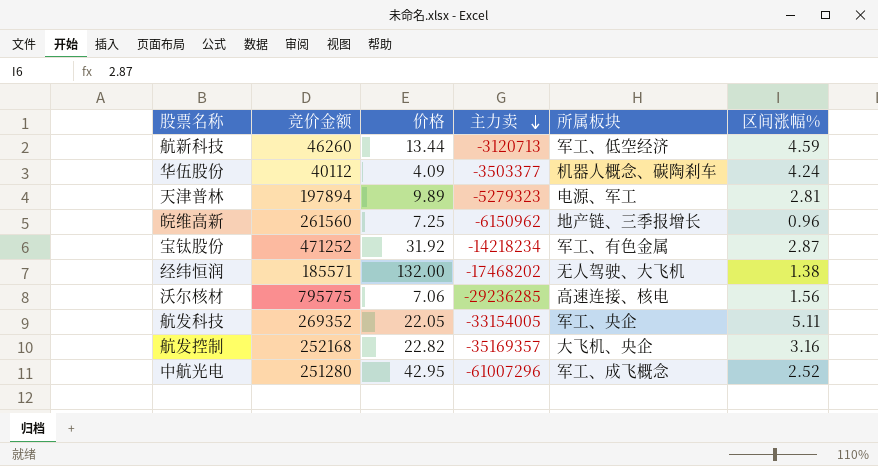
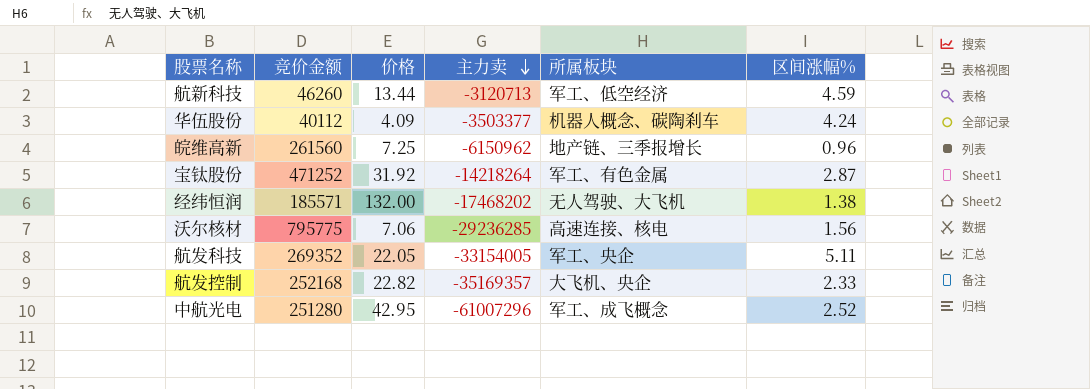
row 天津普林: 197894 | 9.89 | -5279323 | 电源、军工 | 2.81 -> none
宝钛股份 | 主力卖: -14218234 -> -14218264
航发控制 | 区间涨幅%: 3.16 -> 2.33

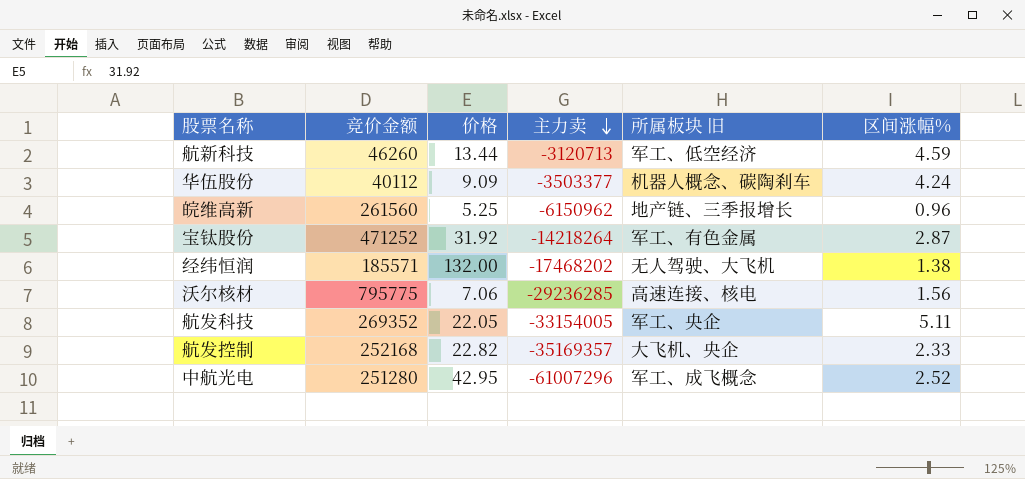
column name: 所属板块 -> 所属板块 旧
华伍股份 | 价格: 4.09 -> 9.09
皖维高新 | 价格: 7.25 -> 5.25

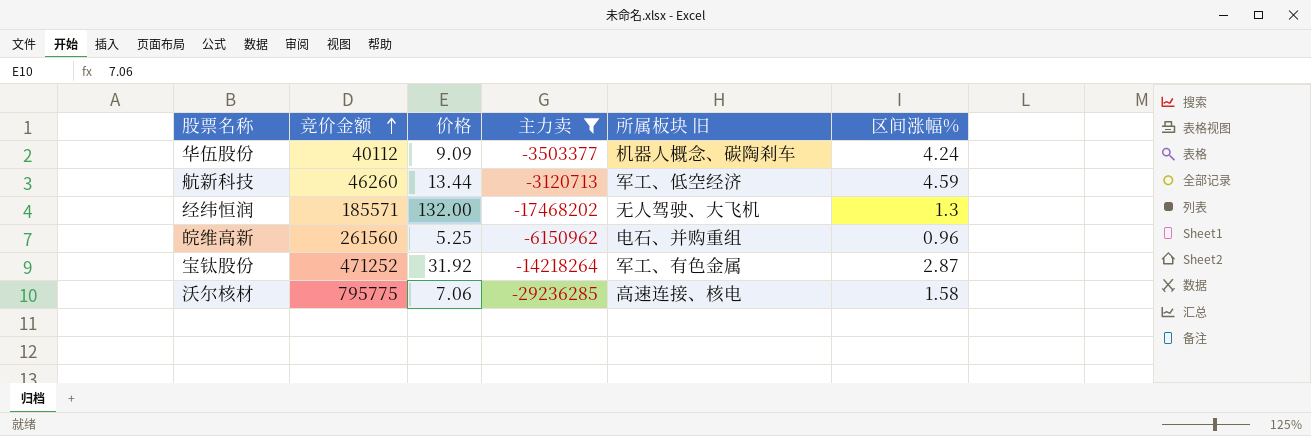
filter: none -> 主力卖 >= -29236285
row order: 主力卖 descending -> 竞价金额 ascending
经纬恒润 | 区间涨幅%: 1.38 -> 1.3
皖维高新 | 所属板块 旧: 地产链、三季报增长 -> 电石、并购重组
沃尔核材 | 区间涨幅%: 1.56 -> 1.58

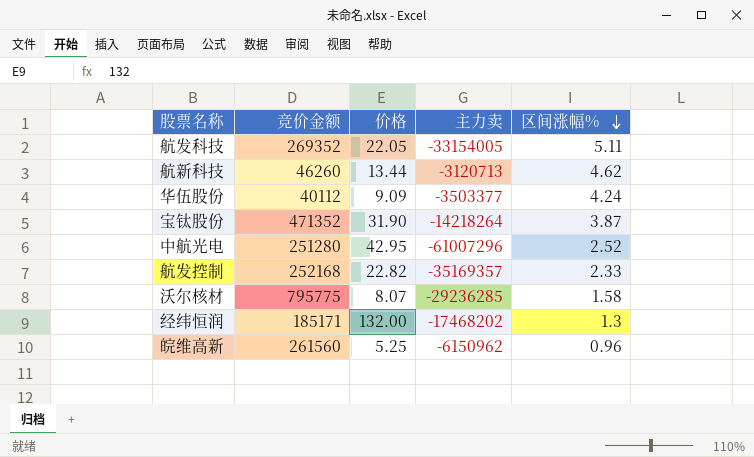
filter: 主力卖 >= -29236285 -> none
row order: 竞价金额 ascending -> 区间涨幅% descending
column 所属板块 旧 | position: 5 -> none
航新科技 | 区间涨幅%: 4.59 -> 4.62
宝钛股份 | 竞价金额: 471252 -> 471352
宝钛股份 | 价格: 31.92 -> 31.90
宝钛股份 | 区间涨幅%: 2.87 -> 3.87
沃尔核材 | 价格: 7.06 -> 8.07
经纬恒润 | 竞价金额: 185571 -> 185171

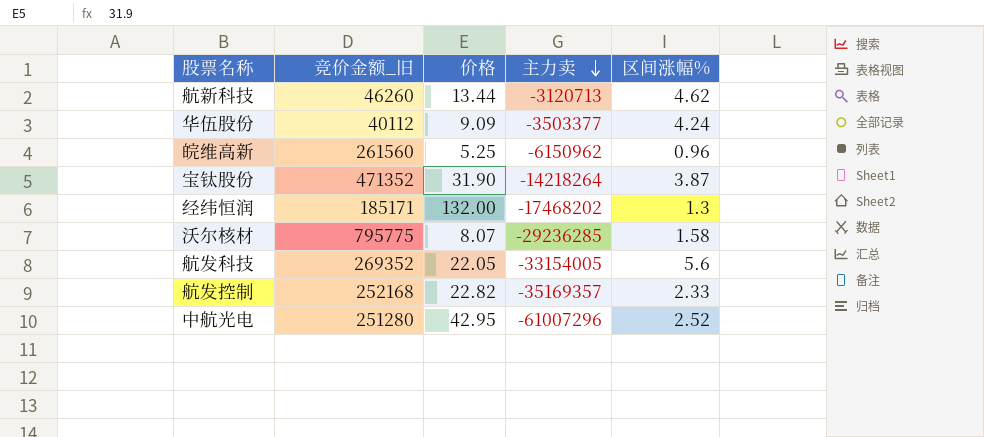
row order: 区间涨幅% descending -> 主力卖 descending
column name: 竞价金额 -> 竞价金额_旧
航发科技 | 区间涨幅%: 5.11 -> 5.6

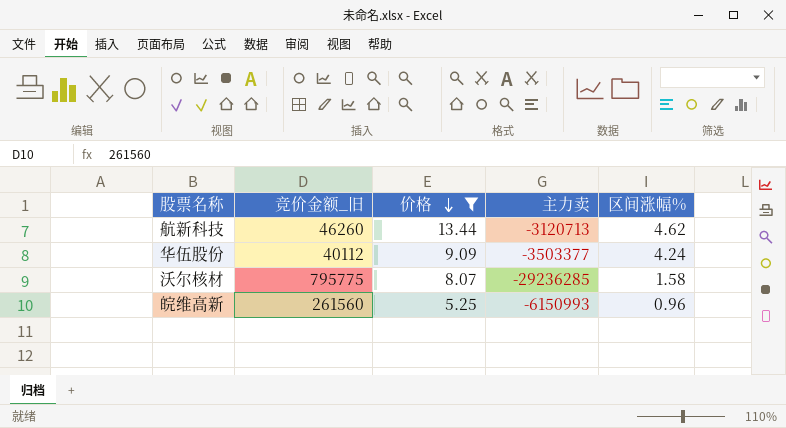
filter: none -> 价格 <= 13.44
row order: 主力卖 descending -> 价格 descending
皖维高新 | 主力卖: -6150962 -> -6150993

